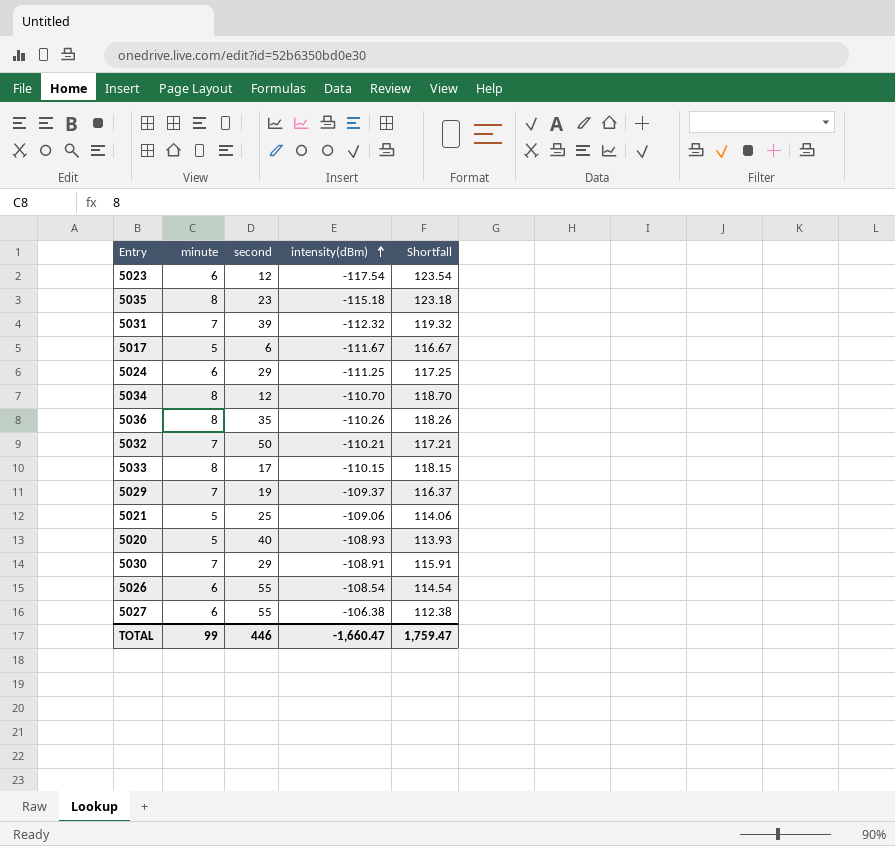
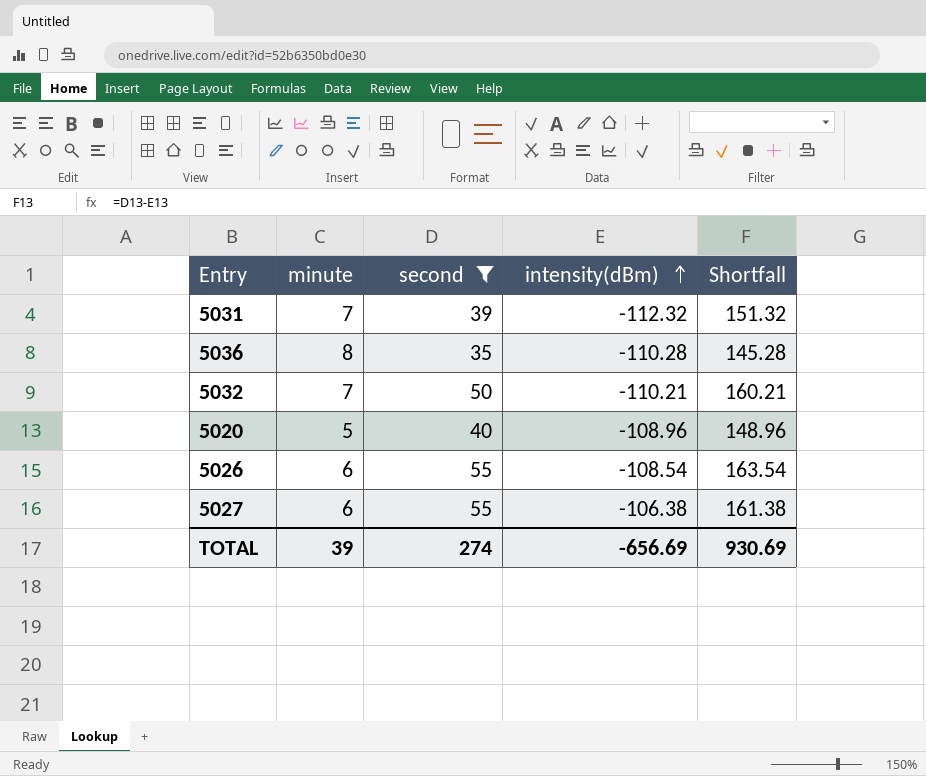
filter: none -> second >= 35
column Shortfall | formula: [minute] - [intensity(dBm)] -> [second] - [intensity(dBm)]
5036 | intensity(dBm): -110.26 -> -110.28
5020 | intensity(dBm): -108.93 -> -108.96
TOTAL | minute: 99 -> 39
TOTAL | second: 446 -> 274
TOTAL | intensity(dBm): -1,660.47 -> -656.69
TOTAL | Shortfall: 1,759.47 -> 930.69

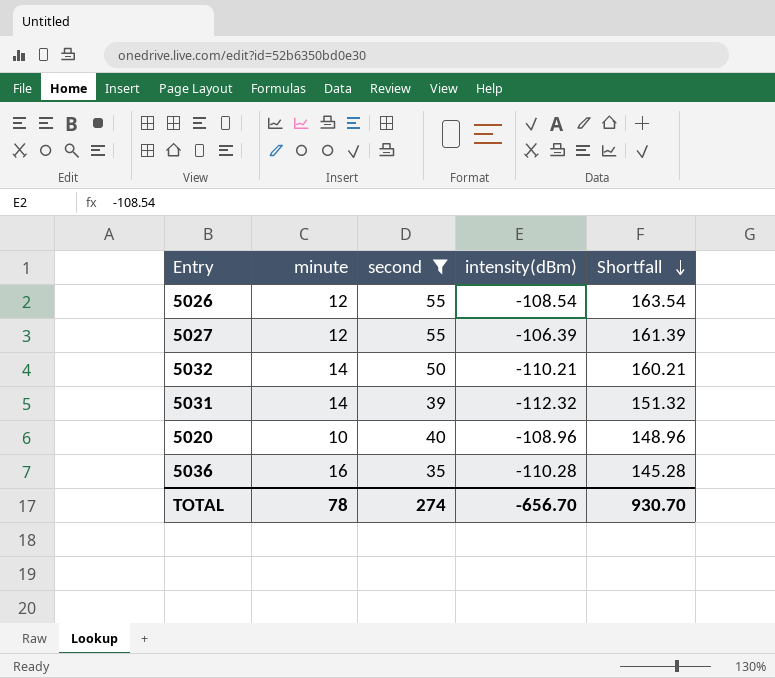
row order: intensity(dBm) ascending -> Shortfall descending
5026 | minute: 6 -> 12
5027 | minute: 6 -> 12
5027 | intensity(dBm): -106.38 -> -106.39
5027 | Shortfall: 161.38 -> 161.39
5032 | minute: 7 -> 14
5031 | minute: 7 -> 14
5020 | minute: 5 -> 10
5036 | minute: 8 -> 16
TOTAL | minute: 39 -> 78
TOTAL | intensity(dBm): -656.69 -> -656.70
TOTAL | Shortfall: 930.69 -> 930.70

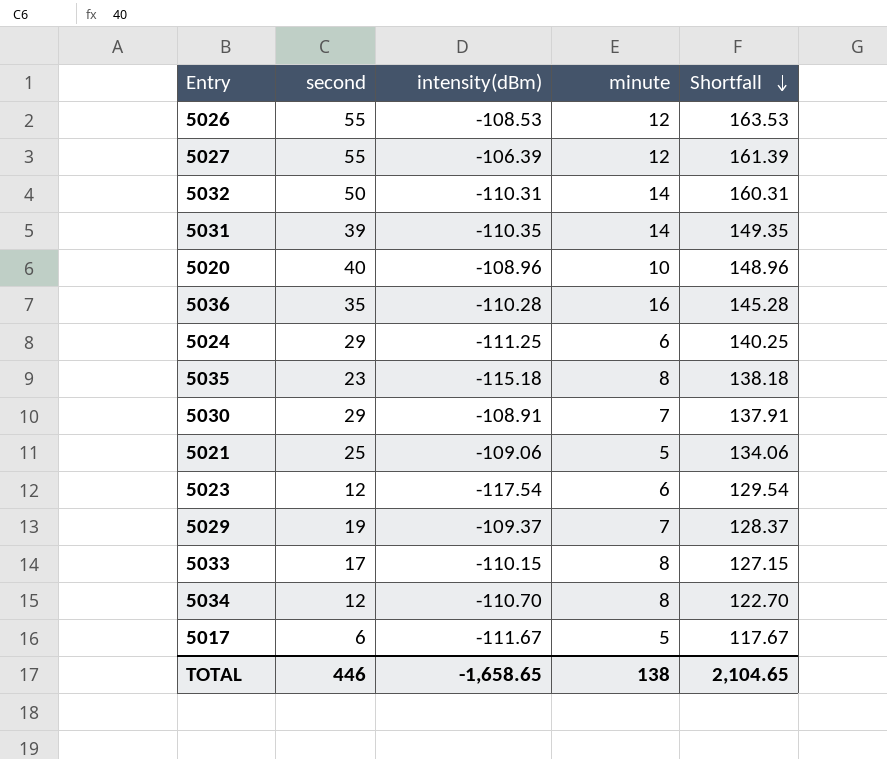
filter: second >= 35 -> none
column minute | position: 2 -> 4
5026 | intensity(dBm): -108.54 -> -108.53
5026 | Shortfall: 163.54 -> 163.53
5032 | intensity(dBm): -110.21 -> -110.31
5032 | Shortfall: 160.21 -> 160.31
5031 | intensity(dBm): -112.32 -> -110.35
5031 | Shortfall: 151.32 -> 149.35
TOTAL | second: 274 -> 446
TOTAL | intensity(dBm): -656.70 -> -1,658.65
TOTAL | minute: 78 -> 138
TOTAL | Shortfall: 930.70 -> 2,104.65

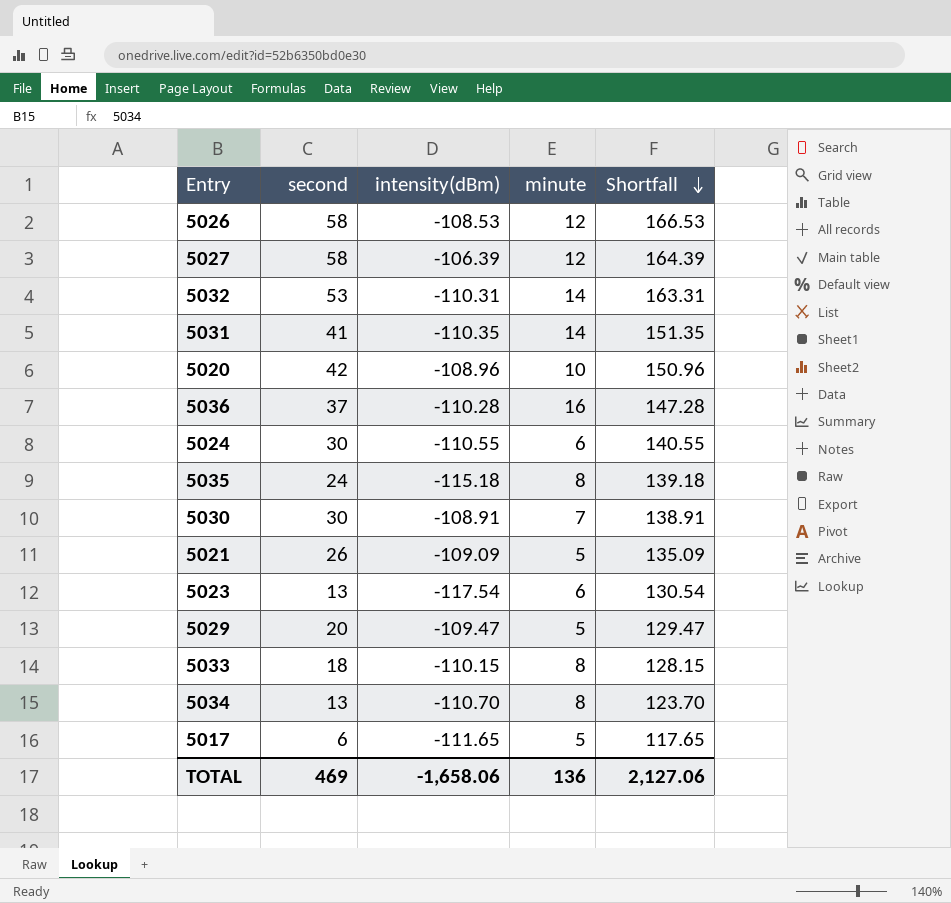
5026 | second: 55 -> 58
5026 | Shortfall: 163.53 -> 166.53
5027 | second: 55 -> 58
5027 | Shortfall: 161.39 -> 164.39
5032 | second: 50 -> 53
5032 | Shortfall: 160.31 -> 163.31
5031 | second: 39 -> 41
5031 | Shortfall: 149.35 -> 151.35
5020 | second: 40 -> 42
5020 | Shortfall: 148.96 -> 150.96
5036 | second: 35 -> 37
5036 | Shortfall: 145.28 -> 147.28
5024 | second: 29 -> 30
5024 | intensity(dBm): -111.25 -> -110.55
5024 | Shortfall: 140.25 -> 140.55
5035 | second: 23 -> 24
5035 | Shortfall: 138.18 -> 139.18
5030 | second: 29 -> 30
5030 | Shortfall: 137.91 -> 138.91
5021 | second: 25 -> 26
5021 | intensity(dBm): -109.06 -> -109.09
5021 | Shortfall: 134.06 -> 135.09
5023 | second: 12 -> 13
5023 | Shortfall: 129.54 -> 130.54
5029 | second: 19 -> 20
5029 | intensity(dBm): -109.37 -> -109.47
5029 | minute: 7 -> 5
5029 | Shortfall: 128.37 -> 129.47
5033 | second: 17 -> 18
5033 | Shortfall: 127.15 -> 128.15
5034 | second: 12 -> 13
5034 | Shortfall: 122.70 -> 123.70
5017 | intensity(dBm): -111.67 -> -111.65
5017 | Shortfall: 117.67 -> 117.65
TOTAL | second: 446 -> 469
TOTAL | intensity(dBm): -1,658.65 -> -1,658.06
TOTAL | minute: 138 -> 136
TOTAL | Shortfall: 2,104.65 -> 2,127.06

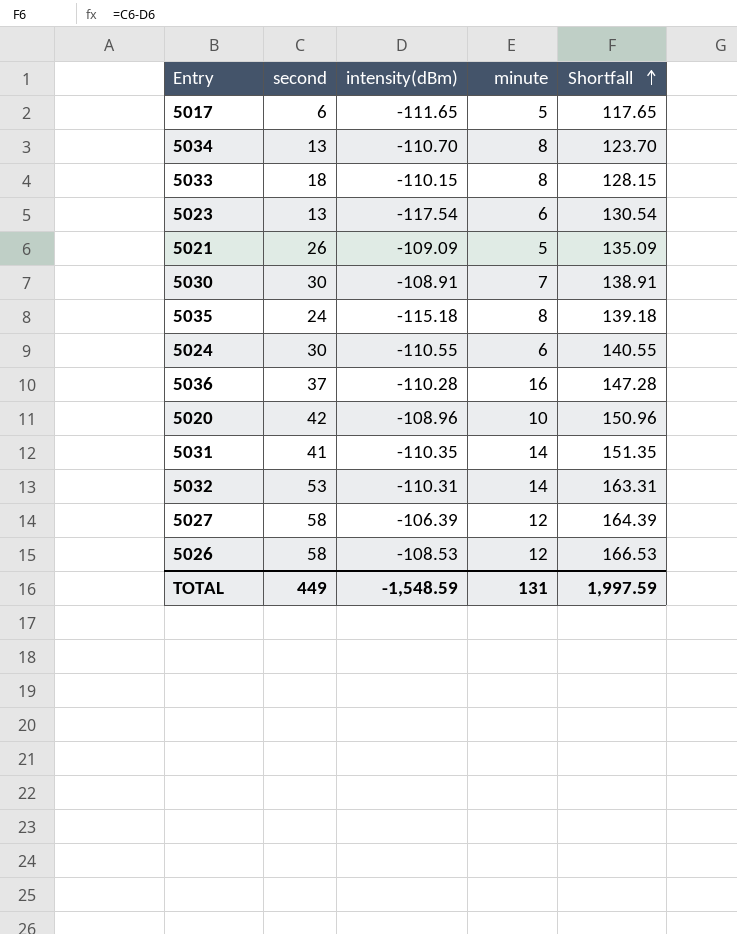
row order: Shortfall descending -> Shortfall ascending
row 5029: 20 | -109.47 | 5 | 129.47 -> none
TOTAL | second: 469 -> 449
TOTAL | intensity(dBm): -1,658.06 -> -1,548.59
TOTAL | minute: 136 -> 131
TOTAL | Shortfall: 2,127.06 -> 1,997.59

